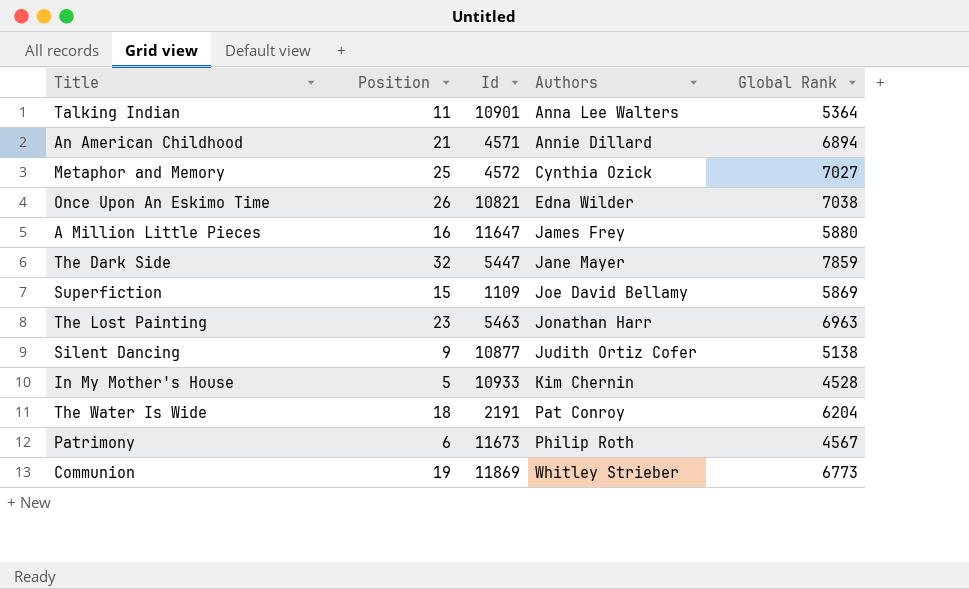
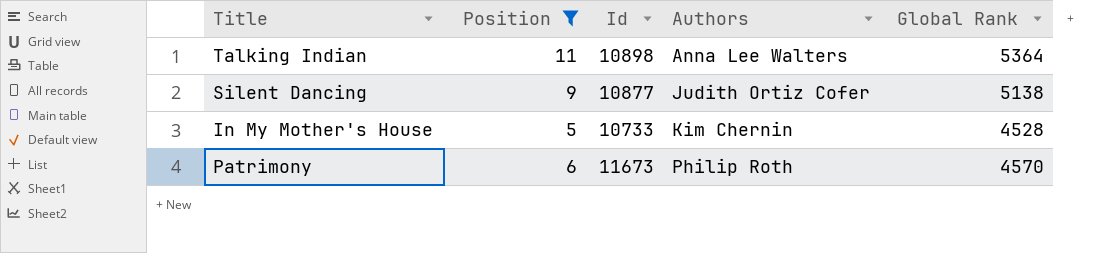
filter: none -> Position <= 11
Talking Indian | Id: 10901 -> 10898
In My Mother's House | Id: 10933 -> 10733
Patrimony | Global Rank: 4567 -> 4570

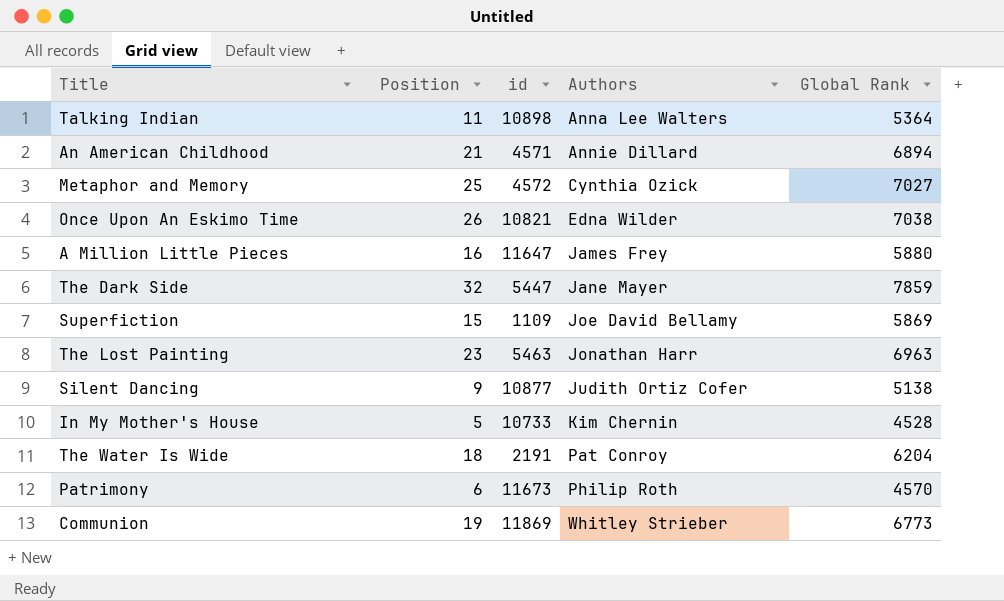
filter: Position <= 11 -> none
column name: Id -> id

